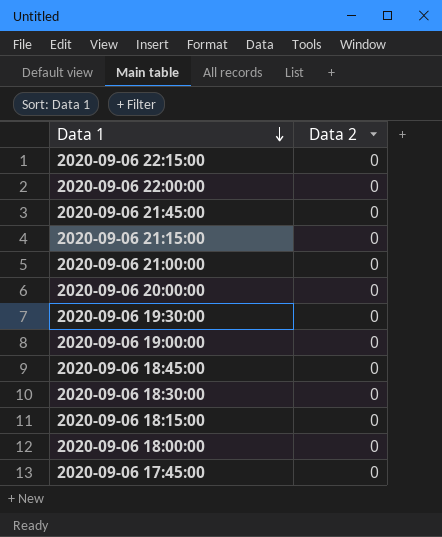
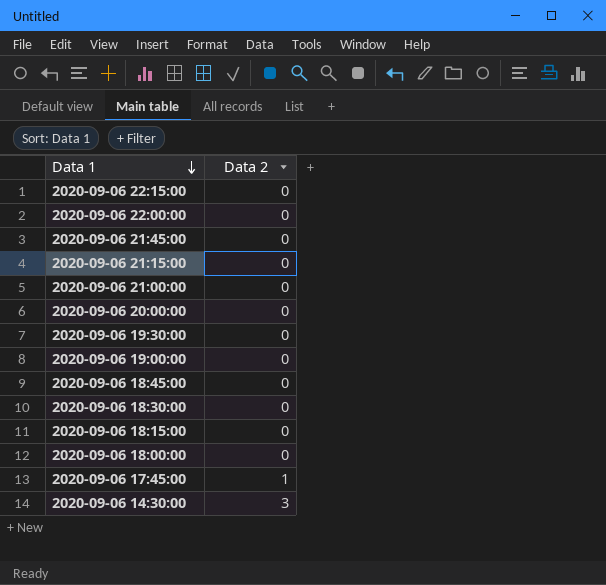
2020-09-06 17:45:00 | Data 2: 0 -> 1
row 2020-09-06 14:30:00: none -> 3

